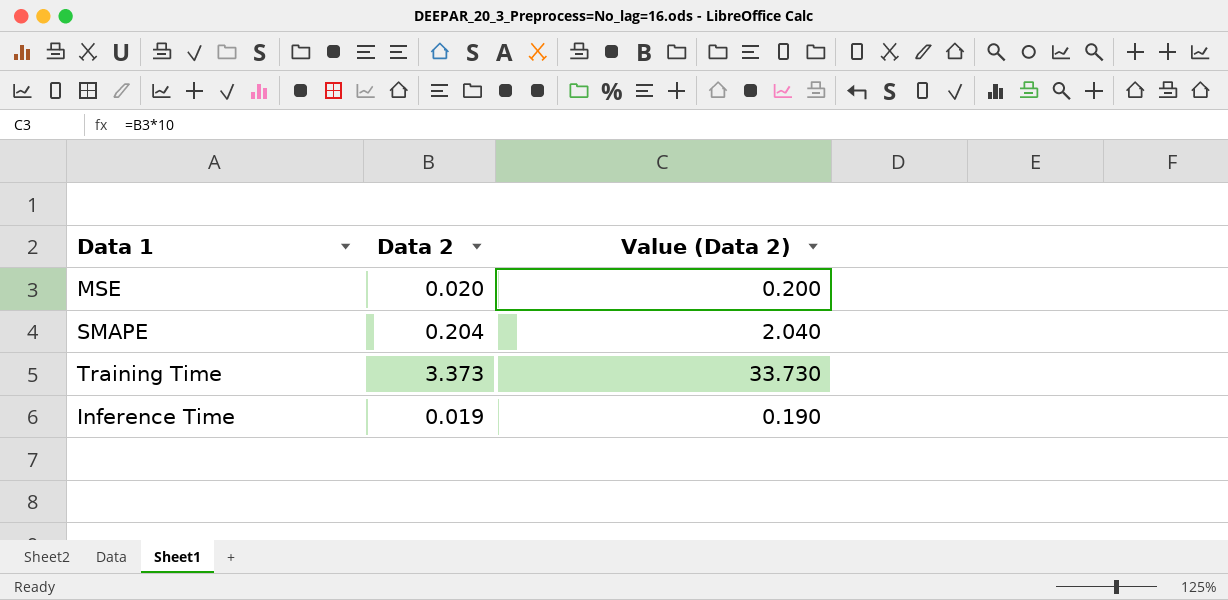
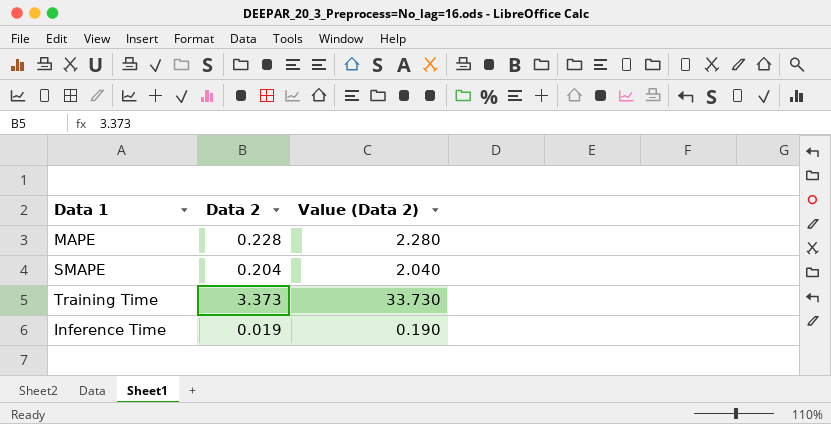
row MSE: 0.020 | 0.200 -> none
row MAPE: none -> 0.228 | 2.280

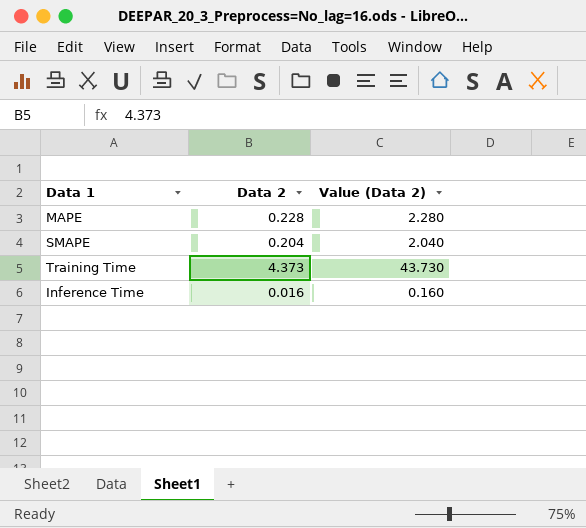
Training Time | Data 2: 3.373 -> 4.373
Training Time | Value (Data 2): 33.730 -> 43.730
Inference Time | Data 2: 0.019 -> 0.016
Inference Time | Value (Data 2): 0.190 -> 0.160

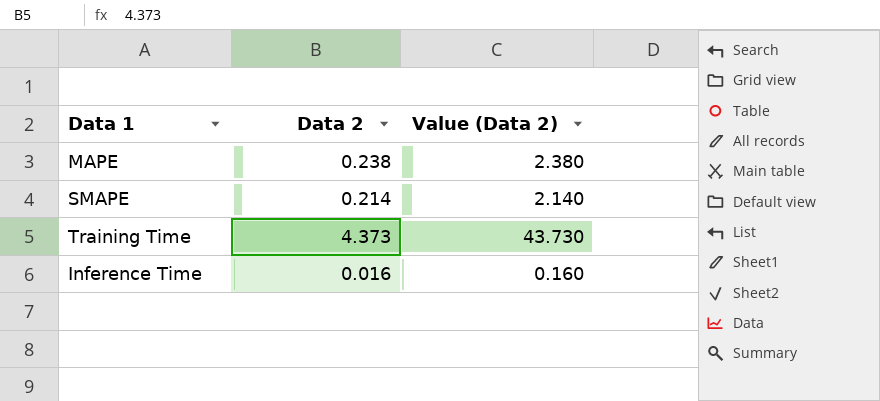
MAPE | Data 2: 0.228 -> 0.238
MAPE | Value (Data 2): 2.280 -> 2.380
SMAPE | Data 2: 0.204 -> 0.214
SMAPE | Value (Data 2): 2.040 -> 2.140

